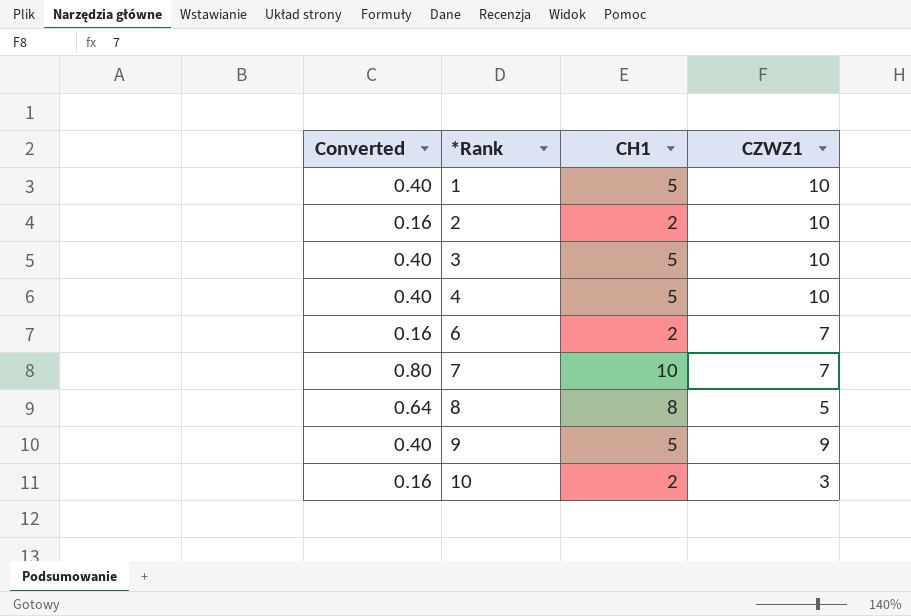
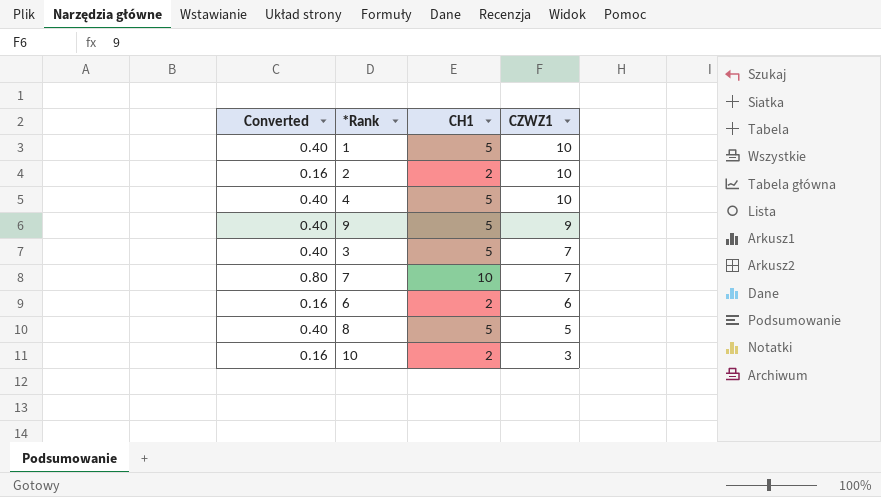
row order: *Rank ascending -> CZWZ1 descending
3 | CZWZ1: 10 -> 7
6 | CZWZ1: 7 -> 6
8 | Converted: 0.64 -> 0.40
8 | CH1: 8 -> 5

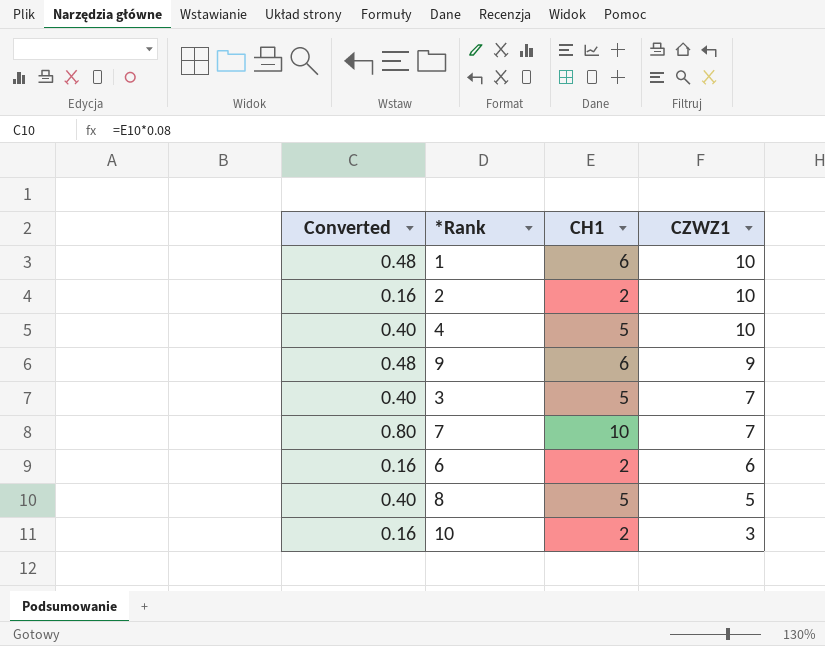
1 | Converted: 0.40 -> 0.48
1 | CH1: 5 -> 6
9 | Converted: 0.40 -> 0.48
9 | CH1: 5 -> 6

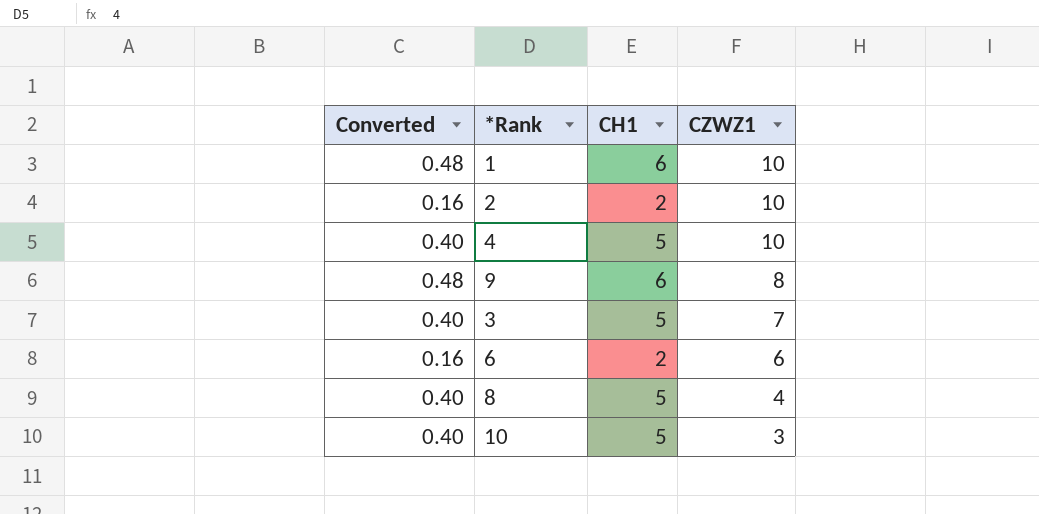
row 7: 0.80 | 10 | 7 -> none
9 | CZWZ1: 9 -> 8
8 | CZWZ1: 5 -> 4
10 | Converted: 0.16 -> 0.40
10 | CH1: 2 -> 5

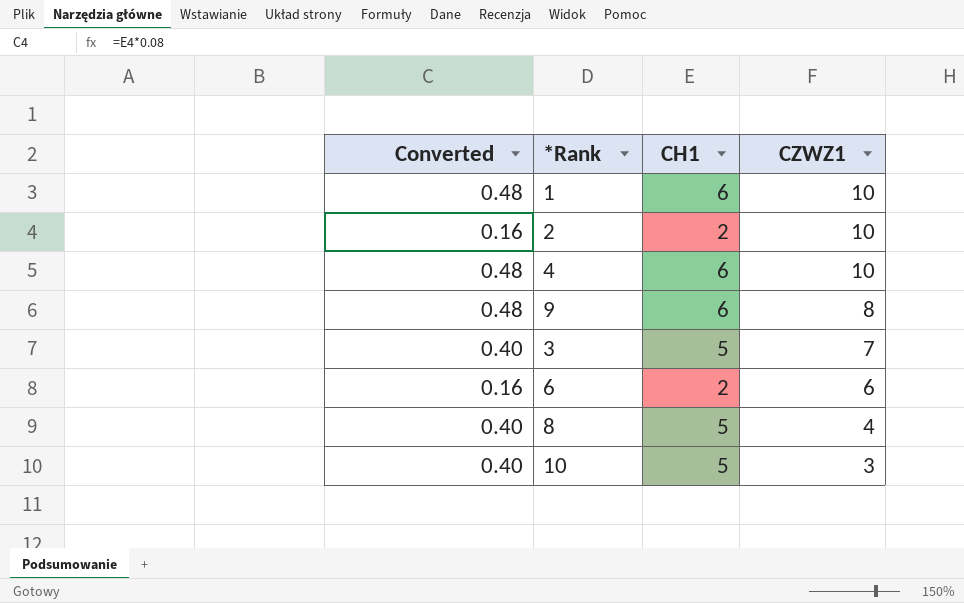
4 | Converted: 0.40 -> 0.48
4 | CH1: 5 -> 6

